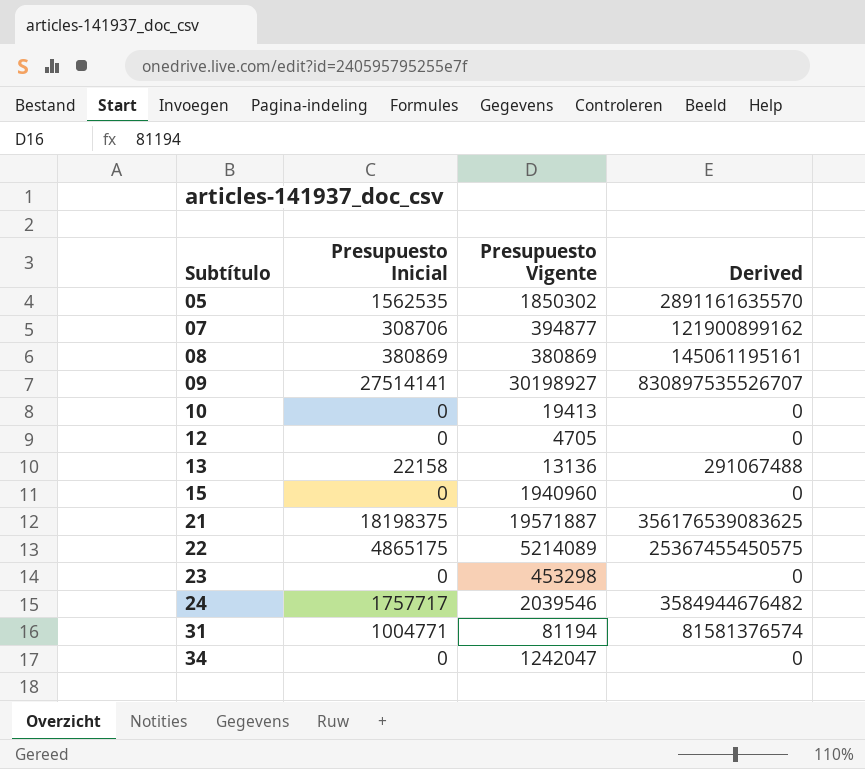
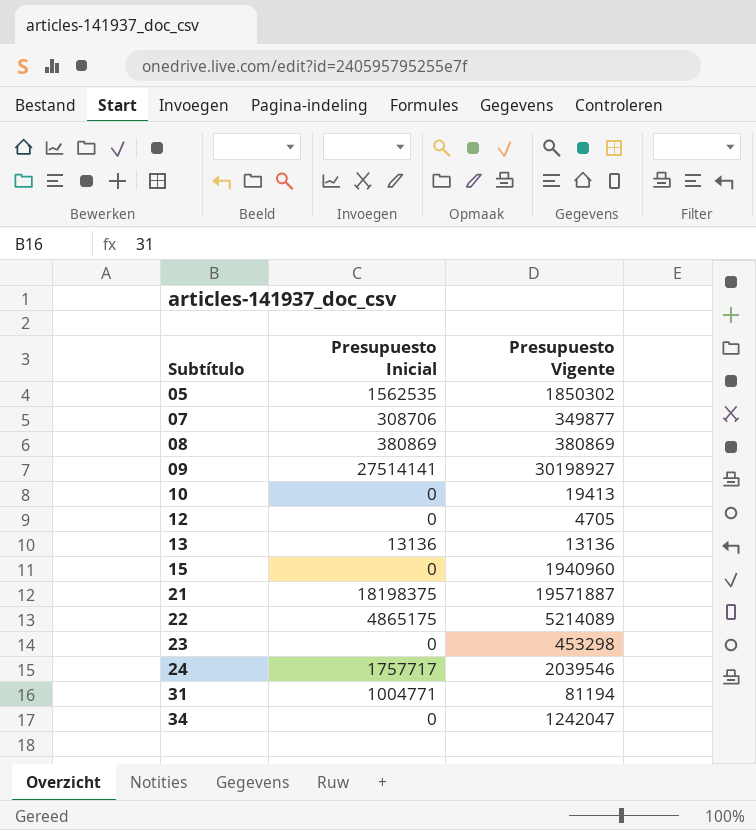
column Derived | formula: [Presupuesto Inicial] * [Presupuesto Vigente] -> none
07 | Presupuesto Vigente: 394877 -> 349877
13 | Presupuesto Inicial: 22158 -> 13136

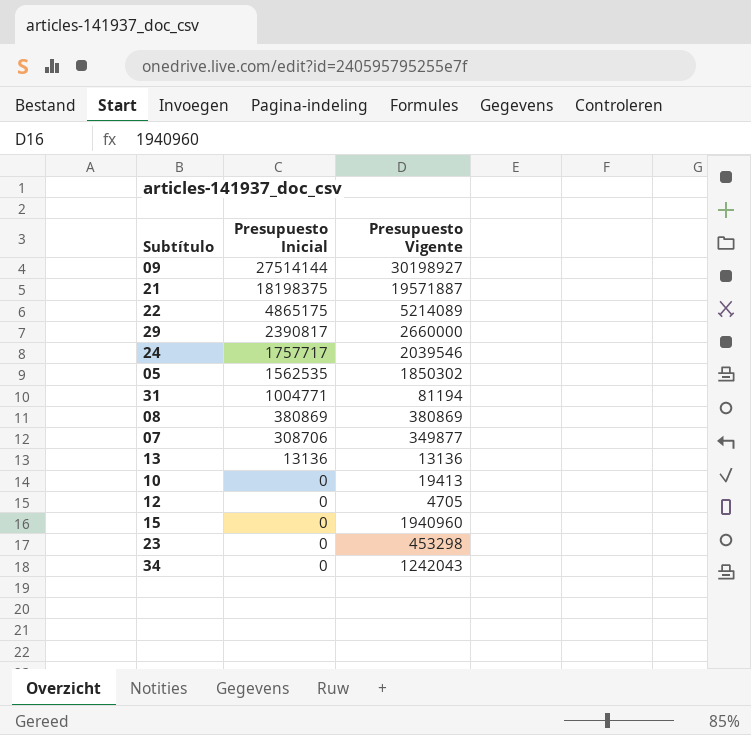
row order: Subtítulo ascending -> Presupuesto Inicial descending
09 | Presupuesto Inicial: 27514141 -> 27514144
row 29: none -> 2390817 | 2660000
34 | Presupuesto Vigente: 1242047 -> 1242043

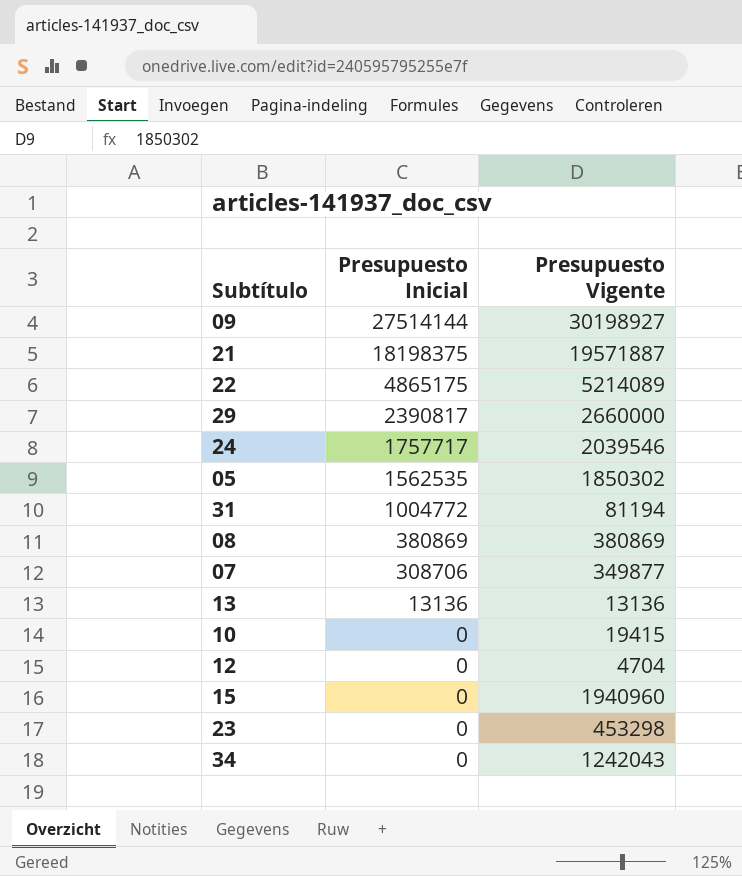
31 | Presupuesto Inicial: 1004771 -> 1004772
10 | Presupuesto Vigente: 19413 -> 19415
12 | Presupuesto Vigente: 4705 -> 4704

